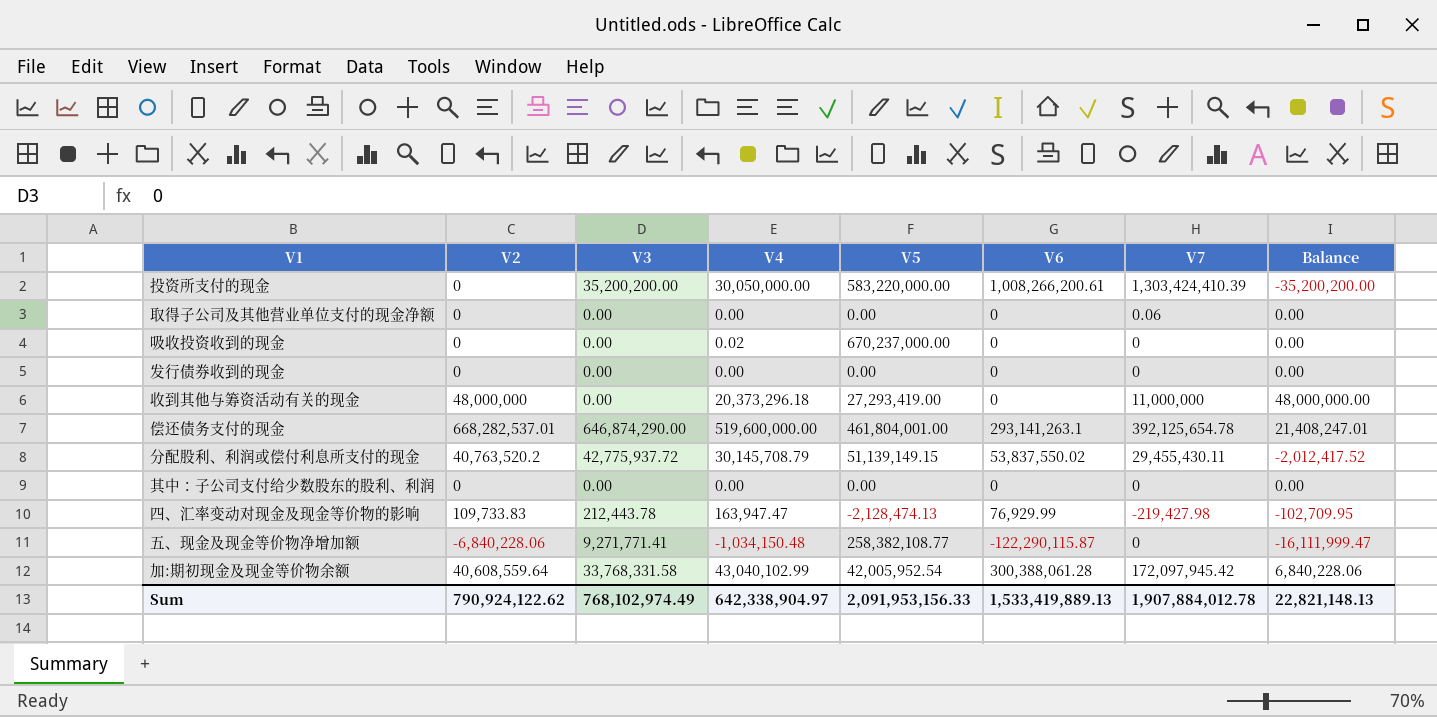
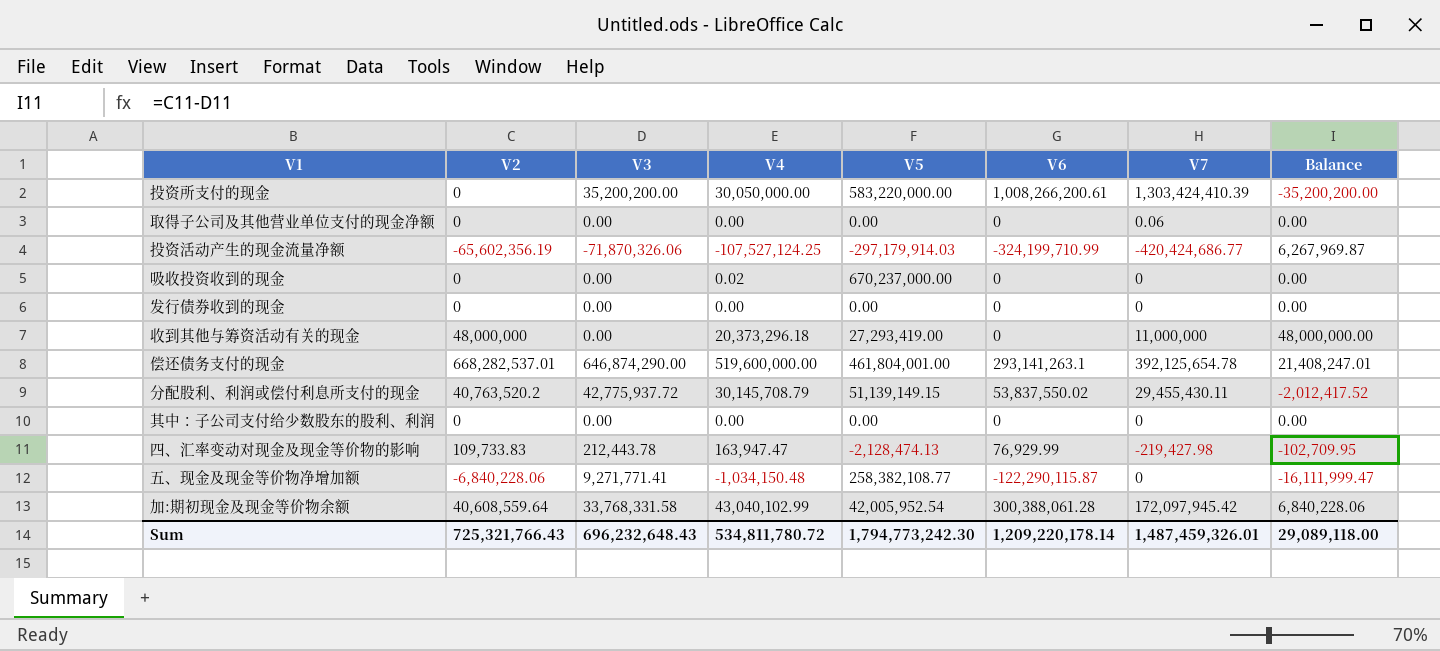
row 投资活动产生的现金流量净额: none -> -65,602,356.19 | -71,870,326.06 | -107,527,124.25 | -297,179,914.03 | -324,199,710.99 | -420,424,686.77 | 6,267,969.87
Sum | V2: 790,924,122.62 -> 725,321,766.43
Sum | V3: 768,102,974.49 -> 696,232,648.43
Sum | V4: 642,338,904.97 -> 534,811,780.72
Sum | V5: 2,091,953,156.33 -> 1,794,773,242.30
Sum | V6: 1,533,419,889.13 -> 1,209,220,178.14
Sum | V7: 1,907,884,012.78 -> 1,487,459,326.01
Sum | Balance: 22,821,148.13 -> 29,089,118.00

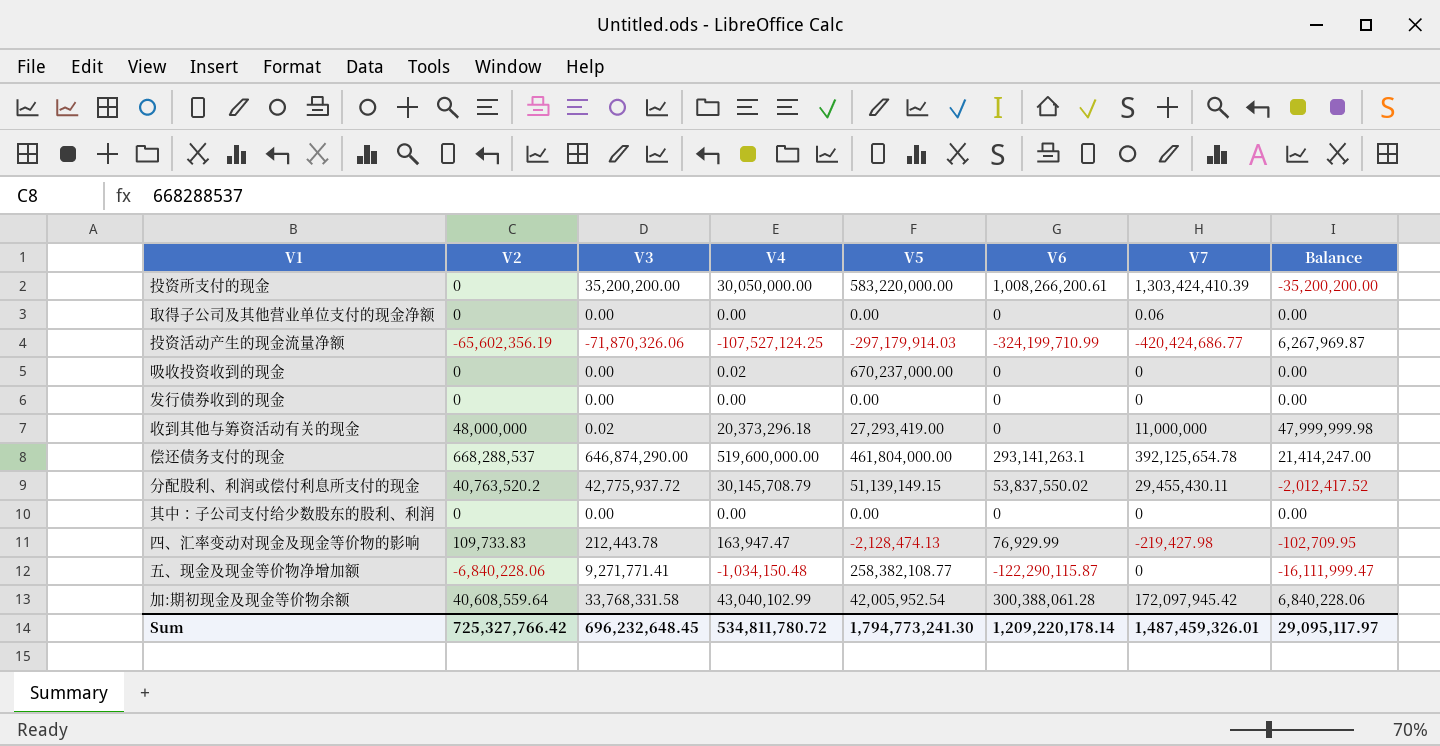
收到其他与筹资活动有关的现金 | V3: 0.00 -> 0.02
收到其他与筹资活动有关的现金 | Balance: 48,000,000.00 -> 47,999,999.98
偿还债务支付的现金 | V2: 668,282,537.01 -> 668,288,537
偿还债务支付的现金 | V5: 461,804,001.00 -> 461,804,000.00
偿还债务支付的现金 | Balance: 21,408,247.01 -> 21,414,247.00
Sum | V2: 725,321,766.43 -> 725,327,766.42
Sum | V3: 696,232,648.43 -> 696,232,648.45
Sum | V5: 1,794,773,242.30 -> 1,794,773,241.30
Sum | Balance: 29,089,118.00 -> 29,095,117.97

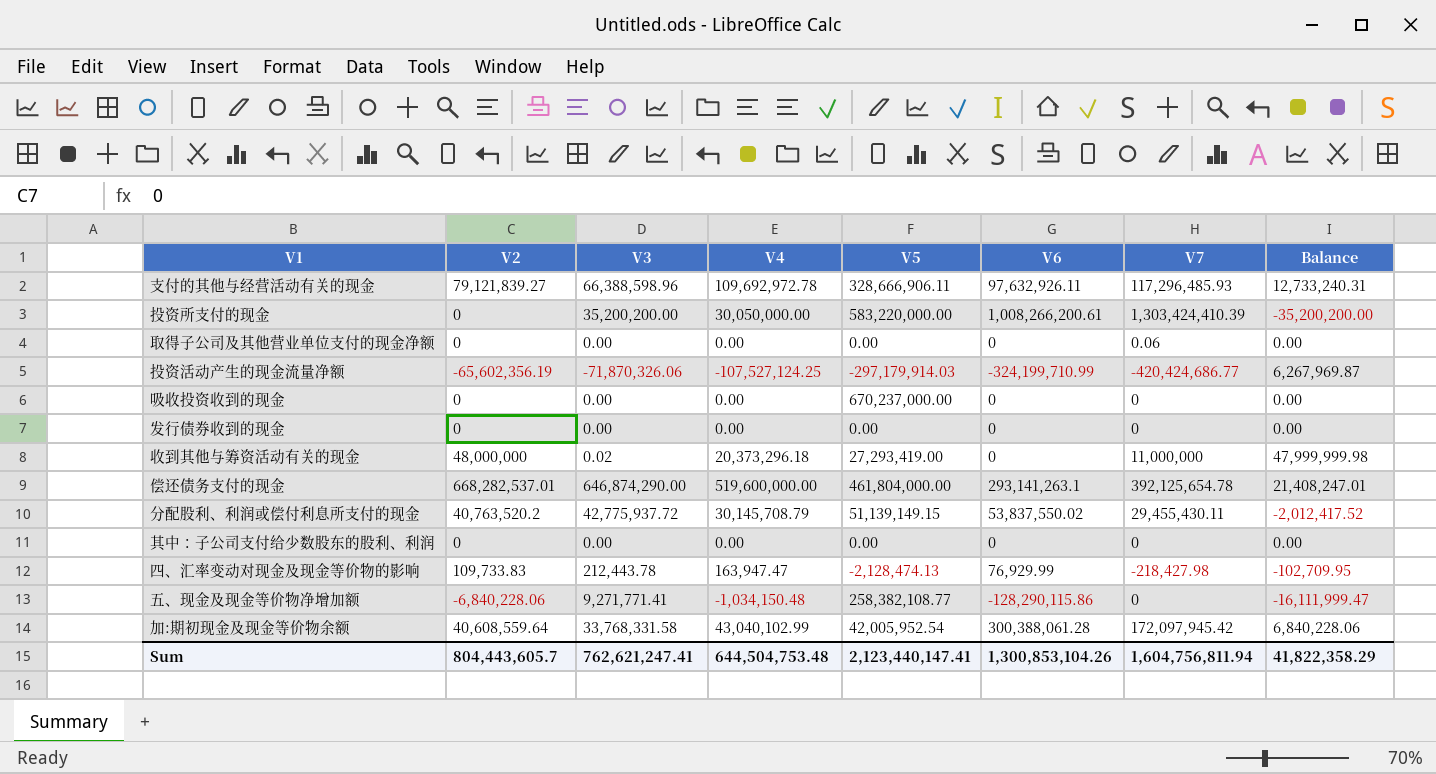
row 支付的其他与经营活动有关的现金: none -> 79,121,839.27 | 66,388,598.96 | 109,692,972.78 | 328,666,906.11 | 97,632,926.11 | 117,296,485.93 | 12,733,240.31
吸收投资收到的现金 | V4: 0.02 -> 0.00
偿还债务支付的现金 | V2: 668,288,537 -> 668,282,537.01
偿还债务支付的现金 | Balance: 21,414,247.00 -> 21,408,247.01
四、汇率变动对现金及现金等价物的影响 | V7: -219,427.98 -> -218,427.98
五、现金及现金等价物净增加额 | V6: -122,290,115.87 -> -128,290,115.86
Sum | V2: 725,327,766.42 -> 804,443,605.7
Sum | V3: 696,232,648.45 -> 762,621,247.41
Sum | V4: 534,811,780.72 -> 644,504,753.48
Sum | V5: 1,794,773,241.30 -> 2,123,440,147.41
Sum | V6: 1,209,220,178.14 -> 1,300,853,104.26
Sum | V7: 1,487,459,326.01 -> 1,604,756,811.94
Sum | Balance: 29,095,117.97 -> 41,822,358.29

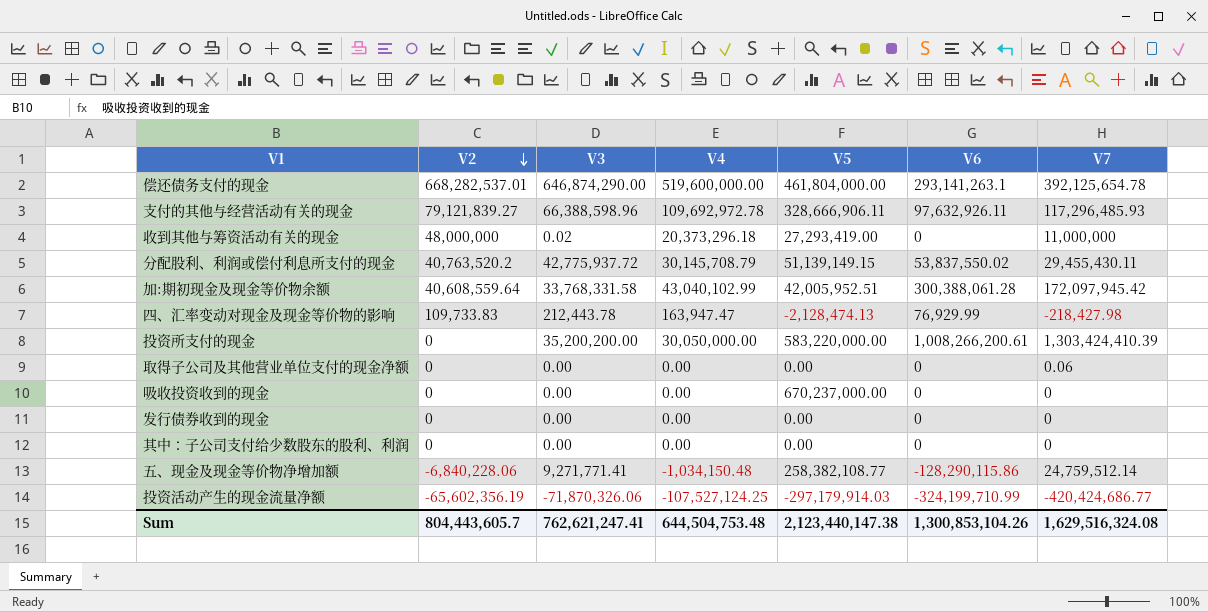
row order: none -> V2 descending
column Balance | formula: [V2] - [V3] -> none
加:期初现金及现金等价物余额 | V5: 42,005,952.54 -> 42,005,952.51
五、现金及现金等价物净增加额 | V7: 0 -> 24,759,512.14
Sum | V5: 2,123,440,147.41 -> 2,123,440,147.38
Sum | V7: 1,604,756,811.94 -> 1,629,516,324.08

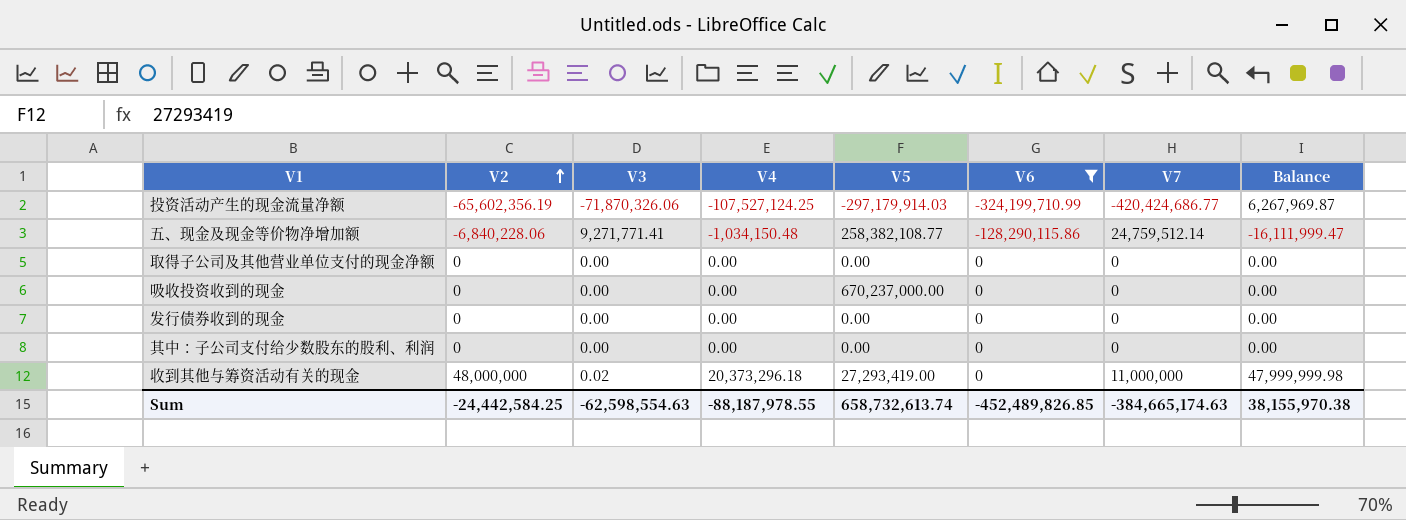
filter: none -> V6 <= 0
row order: V2 descending -> V2 ascending
column Balance | formula: none -> [V2] - [V3]
取得子公司及其他营业单位支付的现金净额 | V7: 0.06 -> 0
Sum | V2: 804,443,605.7 -> -24,442,584.25
Sum | V3: 762,621,247.41 -> -62,598,554.63
Sum | V4: 644,504,753.48 -> -88,187,978.55
Sum | V5: 2,123,440,147.38 -> 658,732,613.74
Sum | V6: 1,300,853,104.26 -> -452,489,826.85
Sum | V7: 1,629,516,324.08 -> -384,665,174.63

